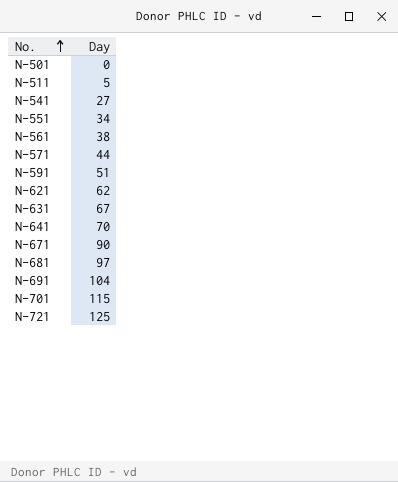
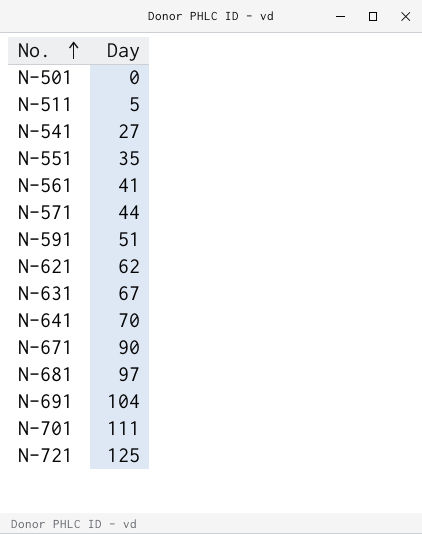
N-551 | Day: 34 -> 35
N-561 | Day: 38 -> 41
N-701 | Day: 115 -> 111

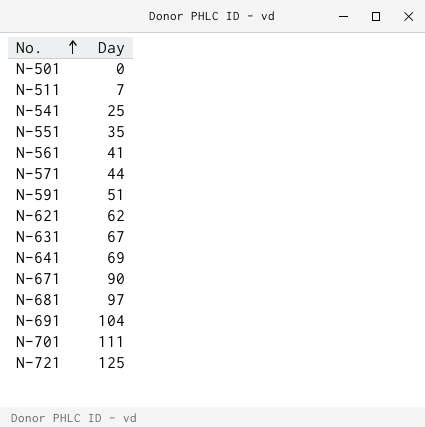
N-511 | Day: 5 -> 7
N-541 | Day: 27 -> 25
N-641 | Day: 70 -> 69

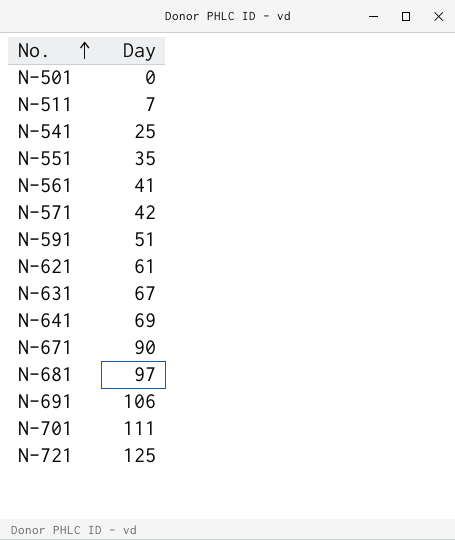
N-571 | Day: 44 -> 42
N-621 | Day: 62 -> 61
N-691 | Day: 104 -> 106

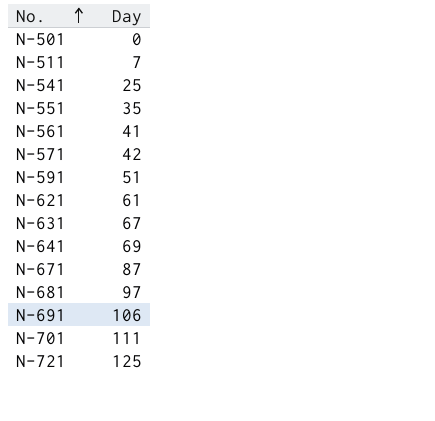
N-671 | Day: 90 -> 87

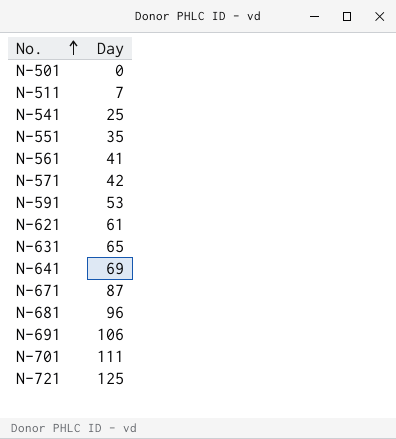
N-591 | Day: 51 -> 53
N-631 | Day: 67 -> 65
N-681 | Day: 97 -> 96

